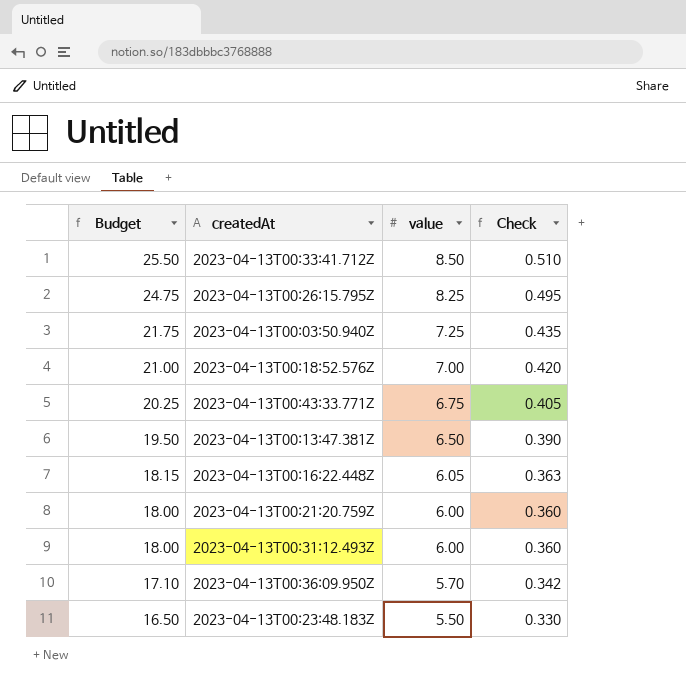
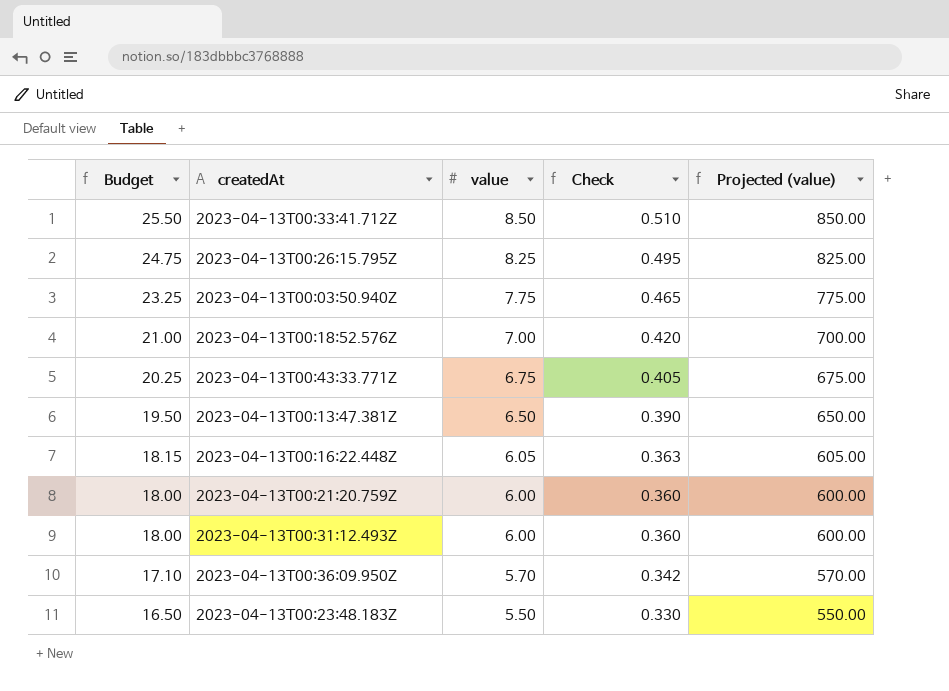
column Projected (value) | formula: none -> [value] * 100
2023-04-13T00:03:50.940Z | Budget: 21.75 -> 23.25
2023-04-13T00:03:50.940Z | value: 7.25 -> 7.75
2023-04-13T00:03:50.940Z | Check: 0.435 -> 0.465

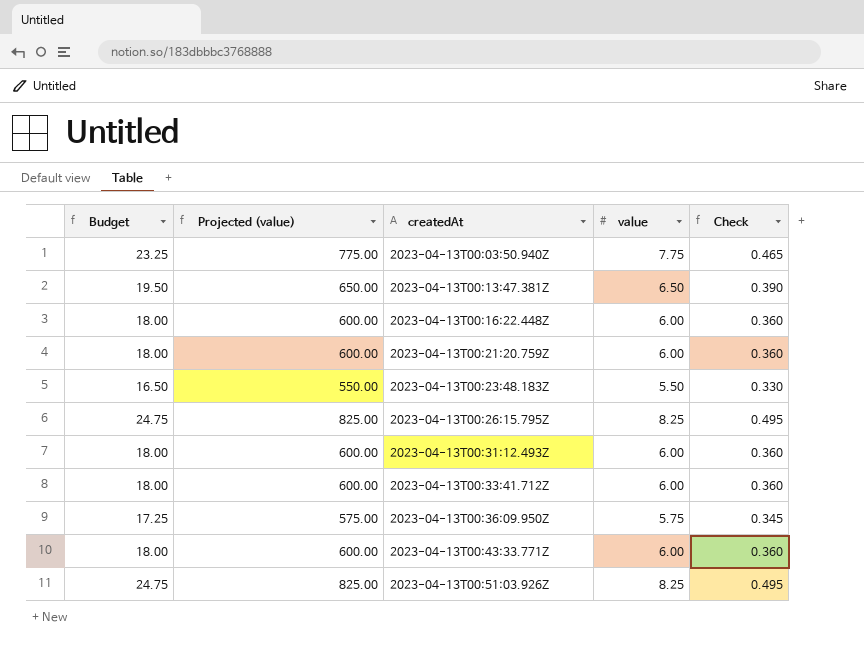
row order: Budget descending -> createdAt ascending
column Projected (value) | position: 5 -> 2
row 2023-04-13T00:18:52.576Z: 21.00 | 7.00 | 0.420 | 700.00 -> none
2023-04-13T00:16:22.448Z | Budget: 18.15 -> 18.00
2023-04-13T00:16:22.448Z | Projected (value): 605.00 -> 600.00
2023-04-13T00:16:22.448Z | value: 6.05 -> 6.00
2023-04-13T00:16:22.448Z | Check: 0.363 -> 0.360
2023-04-13T00:33:41.712Z | Budget: 25.50 -> 18.00
2023-04-13T00:33:41.712Z | Projected (value): 850.00 -> 600.00
2023-04-13T00:33:41.712Z | value: 8.50 -> 6.00
2023-04-13T00:33:41.712Z | Check: 0.510 -> 0.360
2023-04-13T00:36:09.950Z | Budget: 17.10 -> 17.25
2023-04-13T00:36:09.950Z | Projected (value): 570.00 -> 575.00
2023-04-13T00:36:09.950Z | value: 5.70 -> 5.75
2023-04-13T00:36:09.950Z | Check: 0.342 -> 0.345
2023-04-13T00:43:33.771Z | Budget: 20.25 -> 18.00
2023-04-13T00:43:33.771Z | Projected (value): 675.00 -> 600.00
2023-04-13T00:43:33.771Z | value: 6.75 -> 6.00
2023-04-13T00:43:33.771Z | Check: 0.405 -> 0.360
row 2023-04-13T00:51:03.926Z: none -> 24.75 | 825.00 | 8.25 | 0.495

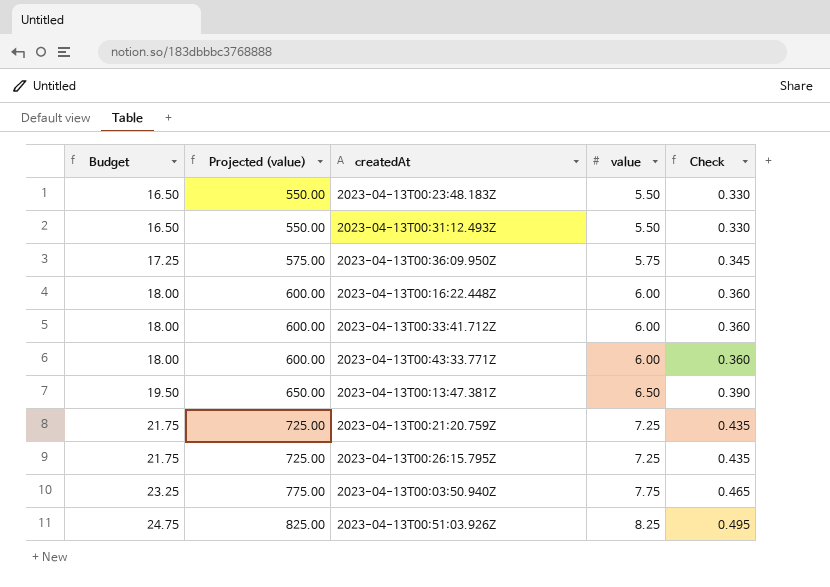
row order: createdAt ascending -> Budget ascending
2023-04-13T00:31:12.493Z | Budget: 18.00 -> 16.50
2023-04-13T00:31:12.493Z | Projected (value): 600.00 -> 550.00
2023-04-13T00:31:12.493Z | value: 6.00 -> 5.50
2023-04-13T00:31:12.493Z | Check: 0.360 -> 0.330
2023-04-13T00:21:20.759Z | Budget: 18.00 -> 21.75
2023-04-13T00:21:20.759Z | Projected (value): 600.00 -> 725.00
2023-04-13T00:21:20.759Z | value: 6.00 -> 7.25
2023-04-13T00:21:20.759Z | Check: 0.360 -> 0.435
2023-04-13T00:26:15.795Z | Budget: 24.75 -> 21.75
2023-04-13T00:26:15.795Z | Projected (value): 825.00 -> 725.00
2023-04-13T00:26:15.795Z | value: 8.25 -> 7.25
2023-04-13T00:26:15.795Z | Check: 0.495 -> 0.435

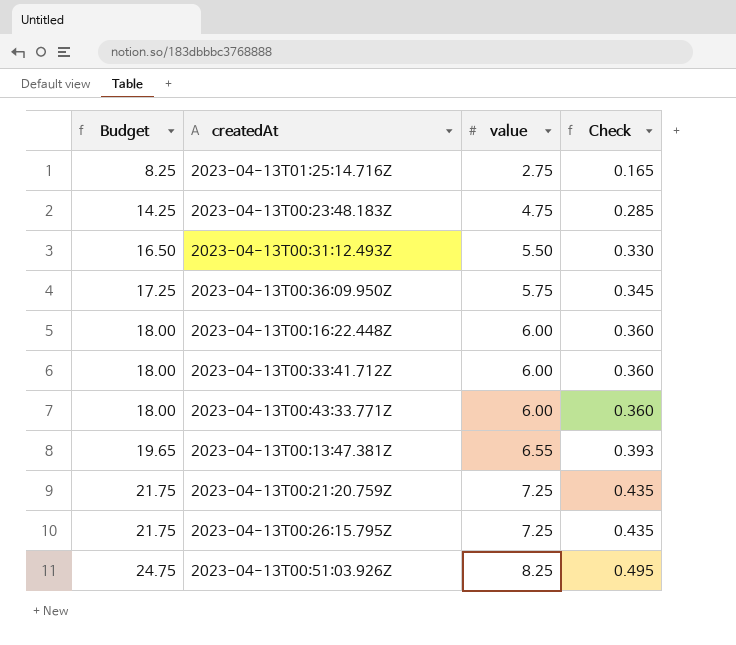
column Projected (value) | formula: [value] * 100 -> none
row 2023-04-13T00:03:50.940Z: 23.25 | 775.00 | 7.75 | 0.465 -> none
row 2023-04-13T01:25:14.716Z: none -> 8.25 | 2.75 | 0.165
2023-04-13T00:23:48.183Z | Budget: 16.50 -> 14.25
2023-04-13T00:23:48.183Z | value: 5.50 -> 4.75
2023-04-13T00:23:48.183Z | Check: 0.330 -> 0.285
2023-04-13T00:13:47.381Z | Budget: 19.50 -> 19.65
2023-04-13T00:13:47.381Z | value: 6.50 -> 6.55
2023-04-13T00:13:47.381Z | Check: 0.390 -> 0.393

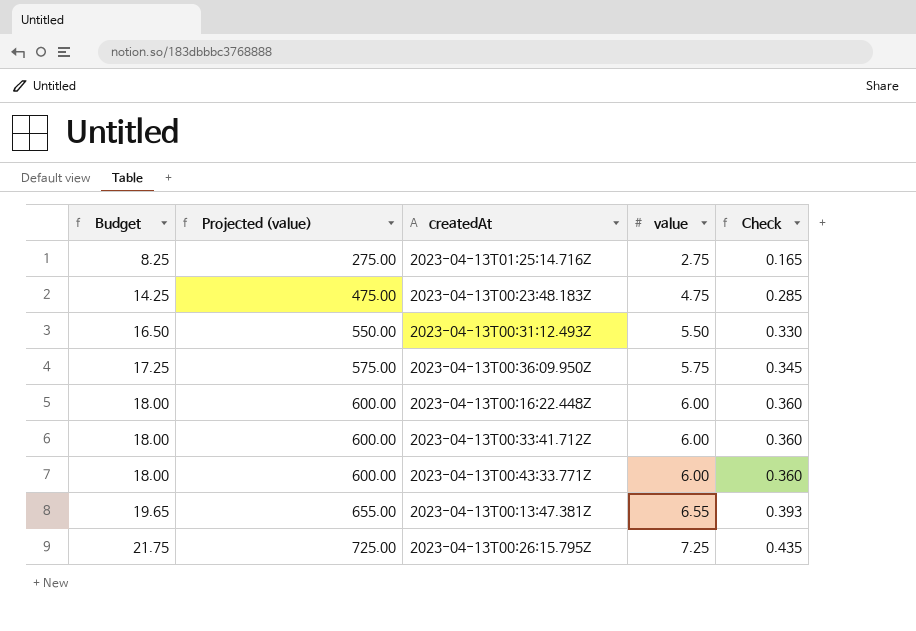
column Projected (value) | formula: none -> [value] * 100
row 2023-04-13T00:21:20.759Z: 21.75 | 7.25 | 0.435 -> none
row 2023-04-13T00:51:03.926Z: 24.75 | 8.25 | 0.495 -> none

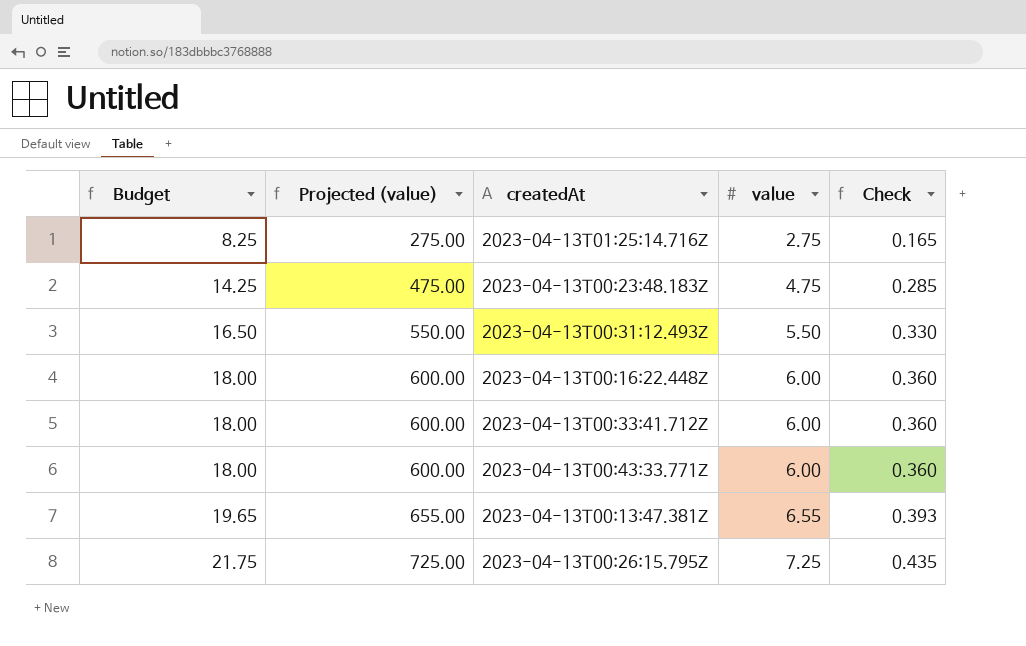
row 2023-04-13T00:36:09.950Z: 17.25 | 575.00 | 5.75 | 0.345 -> none

